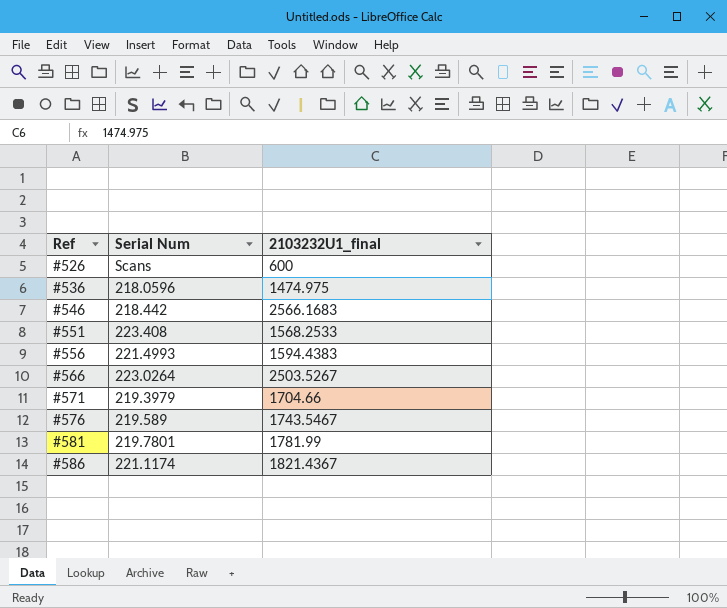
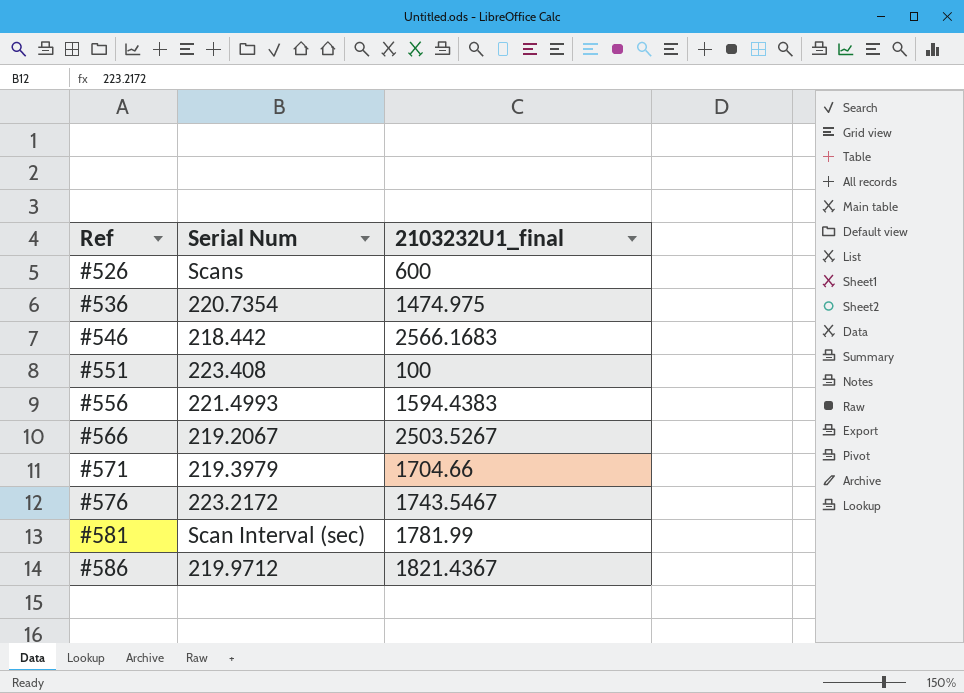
#536 | Serial Num: 218.0596 -> 220.7354
#551 | 2103232U1_final: 1568.2533 -> 100
#566 | Serial Num: 223.0264 -> 219.2067
#576 | Serial Num: 219.589 -> 223.2172
#581 | Serial Num: 219.7801 -> Scan Interval (sec)
#586 | Serial Num: 221.1174 -> 219.9712

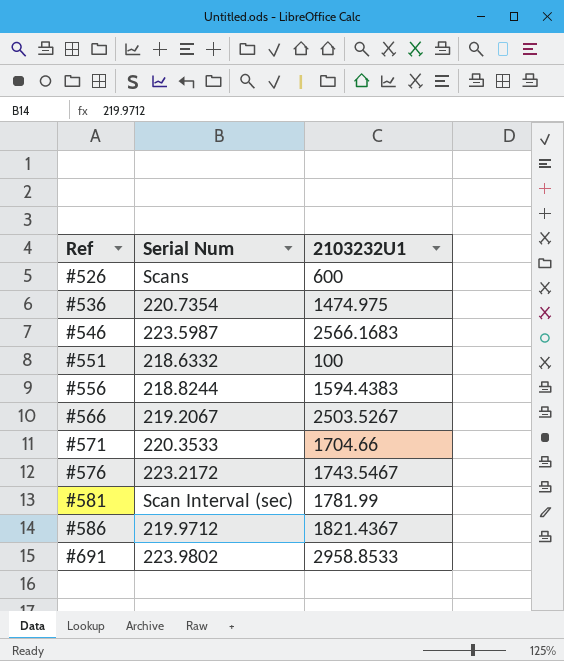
column name: 2103232U1_final -> 2103232U1
#546 | Serial Num: 218.442 -> 223.5987
#551 | Serial Num: 223.408 -> 218.6332
#556 | Serial Num: 221.4993 -> 218.8244
#571 | Serial Num: 219.3979 -> 220.3533
row #691: none -> 223.9802 | 2958.8533

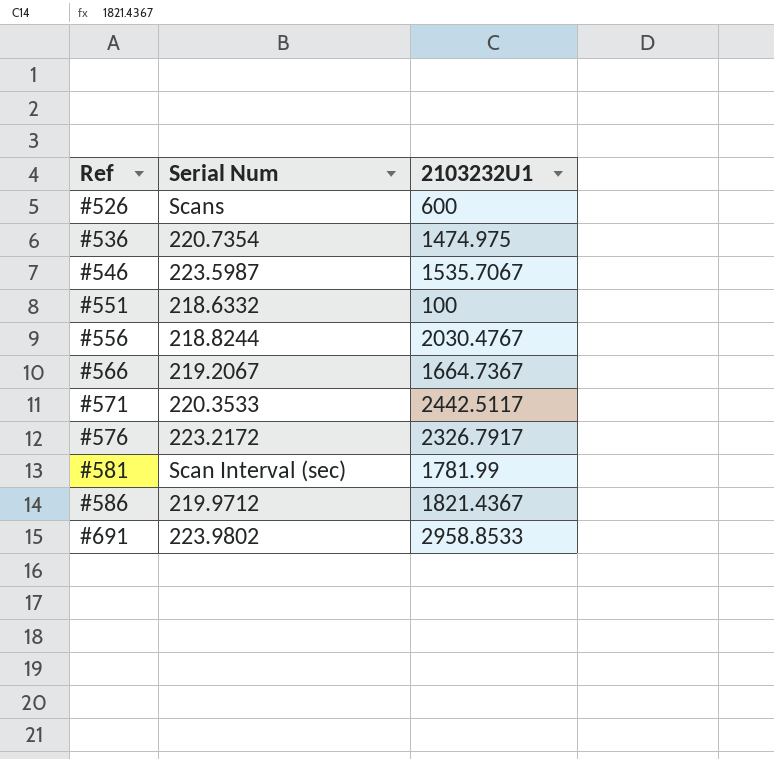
#546 | 2103232U1: 2566.1683 -> 1535.7067
#556 | 2103232U1: 1594.4383 -> 2030.4767
#566 | 2103232U1: 2503.5267 -> 1664.7367
#571 | 2103232U1: 1704.66 -> 2442.5117
#576 | 2103232U1: 1743.5467 -> 2326.7917

